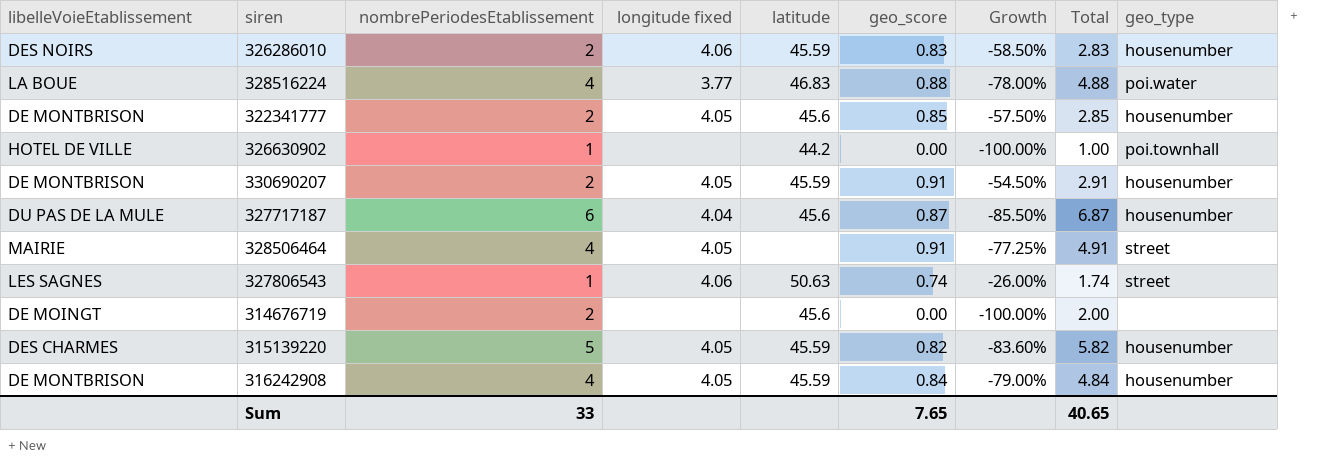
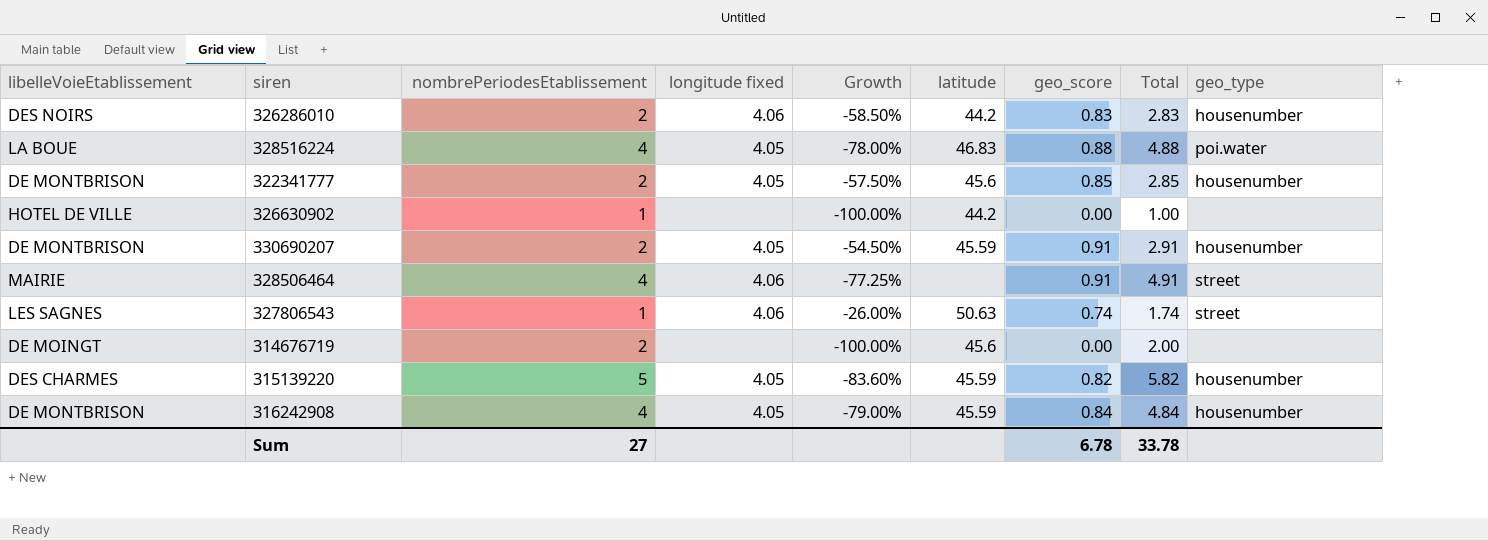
column Growth | position: 7 -> 5
row 327717187: DU PAS DE LA MULE | 6 | 4.04 | 45.6 | 0.87 | -85.50% | 6.87 | housenumber -> none
326286010 | latitude: 45.59 -> 44.2
328516224 | longitude fixed: 3.77 -> 4.05
326630902 | geo_type: poi.townhall -> none
328506464 | longitude fixed: 4.05 -> 4.06
Sum | nombrePeriodesEtablissement: 33 -> 27
Sum | geo_score: 7.65 -> 6.78
Sum | Total: 40.65 -> 33.78

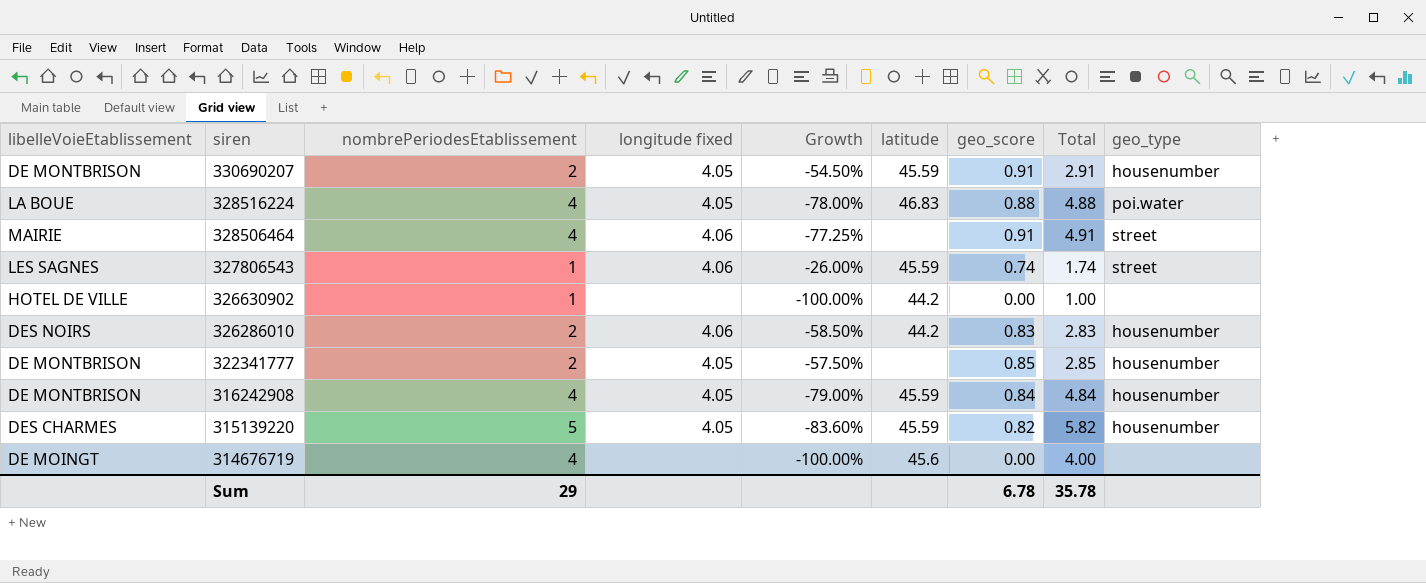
row order: none -> siren descending
327806543 | latitude: 50.63 -> 45.59
322341777 | latitude: 45.6 -> none
314676719 | nombrePeriodesEtablissement: 2 -> 4
314676719 | Total: 2.00 -> 4.00
Sum | nombrePeriodesEtablissement: 27 -> 29
Sum | Total: 33.78 -> 35.78

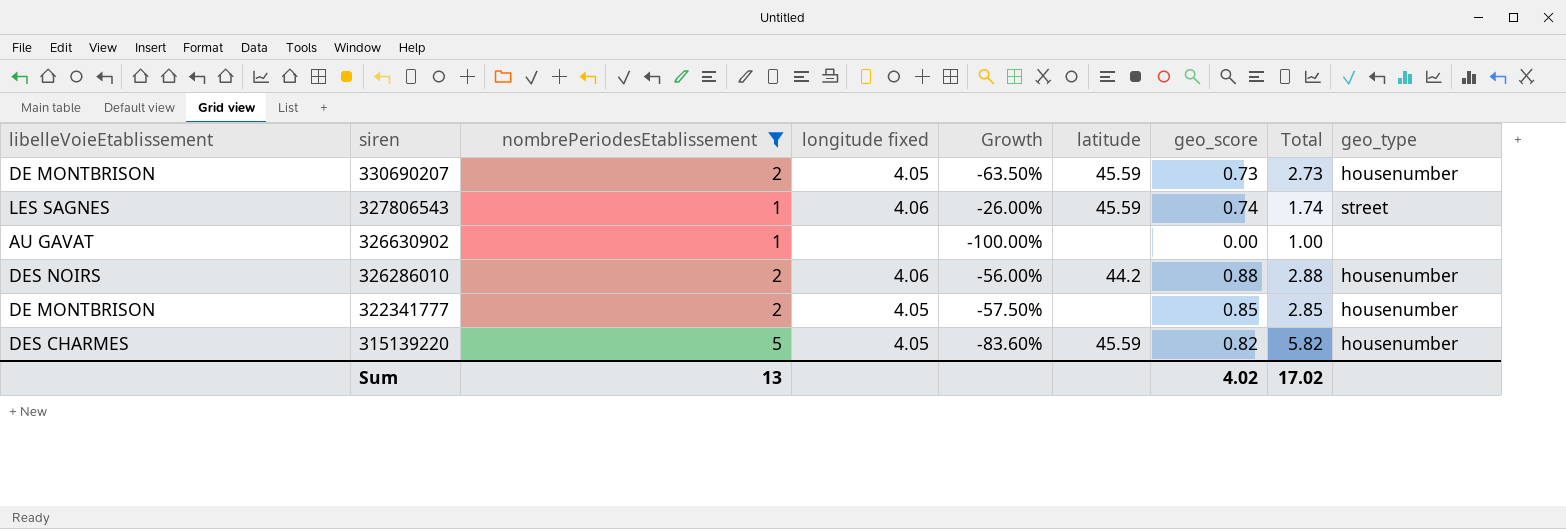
filter: none -> nombrePeriodesEtablissement != 4
330690207 | Growth: -54.50% -> -63.50%
330690207 | geo_score: 0.91 -> 0.73
330690207 | Total: 2.91 -> 2.73
326630902 | libelleVoieEtablissement: HOTEL DE VILLE -> AU GAVAT
326630902 | latitude: 44.2 -> none
326286010 | Growth: -58.50% -> -56.00%
326286010 | geo_score: 0.83 -> 0.88
326286010 | Total: 2.83 -> 2.88
Sum | nombrePeriodesEtablissement: 29 -> 13
Sum | geo_score: 6.78 -> 4.02
Sum | Total: 35.78 -> 17.02

